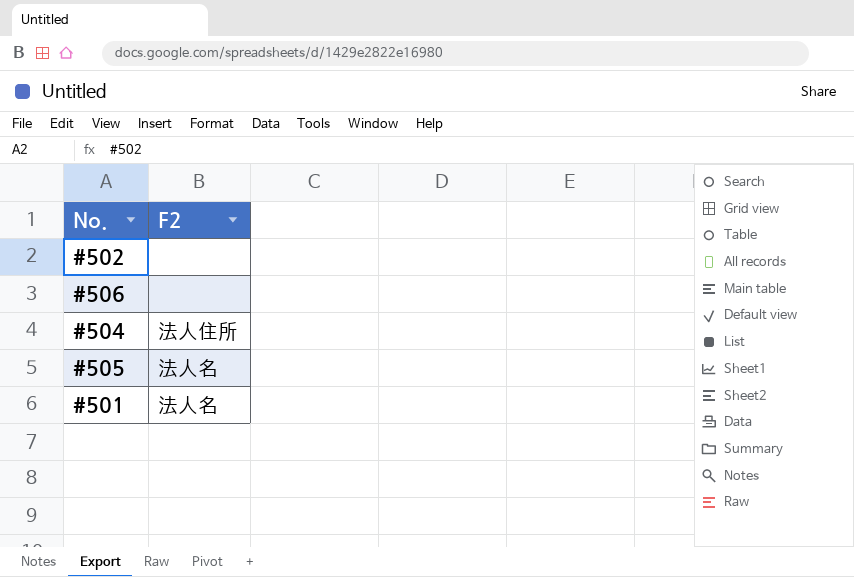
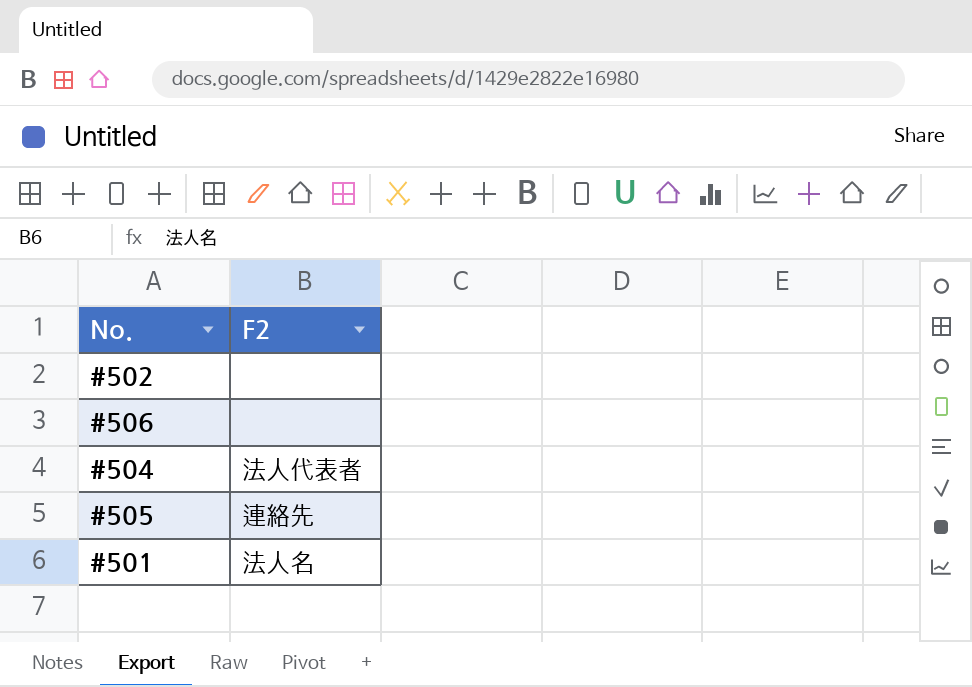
#504 | F2: 法人住所 -> 法人代表者
#505 | F2: 法人名 -> 連絡先

